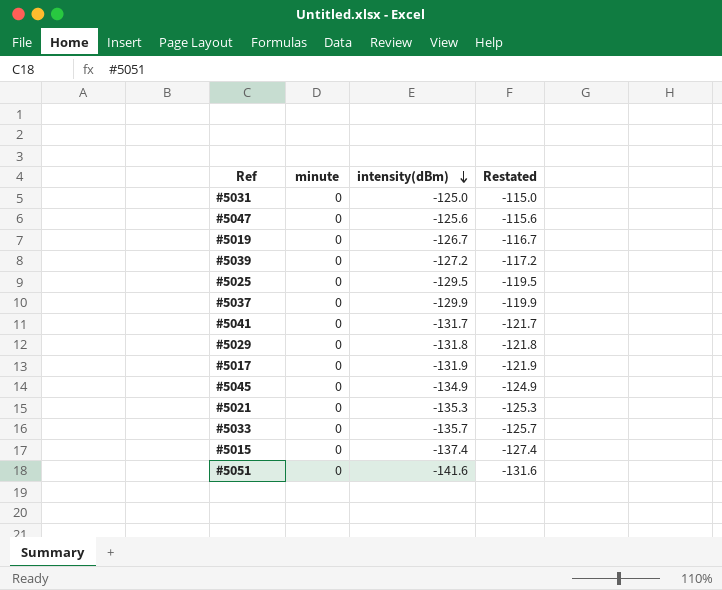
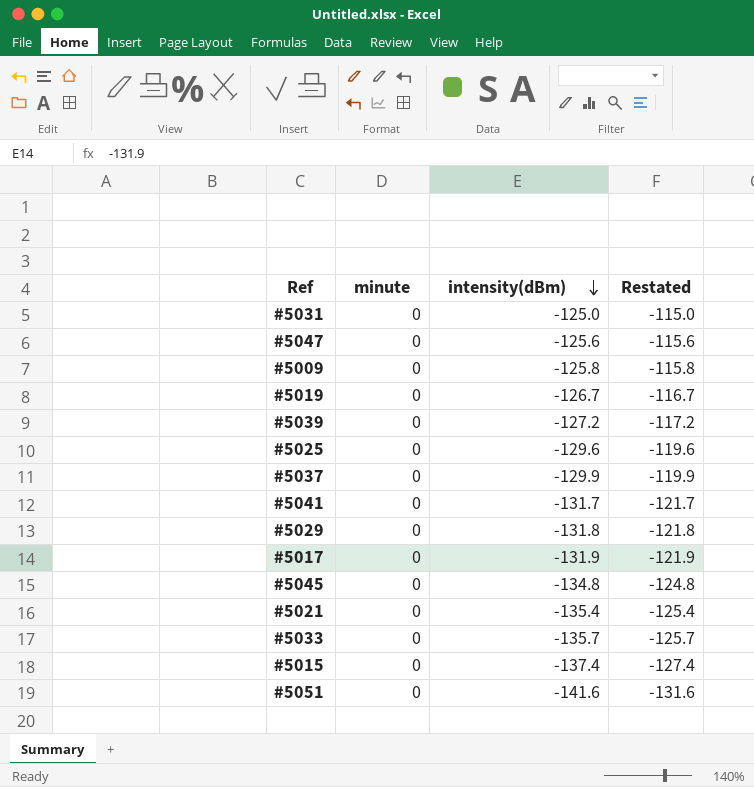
row #5009: none -> 0 | -125.8 | -115.8
#5025 | intensity(dBm): -129.5 -> -129.6
#5025 | Restated: -119.5 -> -119.6
#5045 | intensity(dBm): -134.9 -> -134.8
#5045 | Restated: -124.9 -> -124.8
#5021 | intensity(dBm): -135.3 -> -135.4
#5021 | Restated: -125.3 -> -125.4

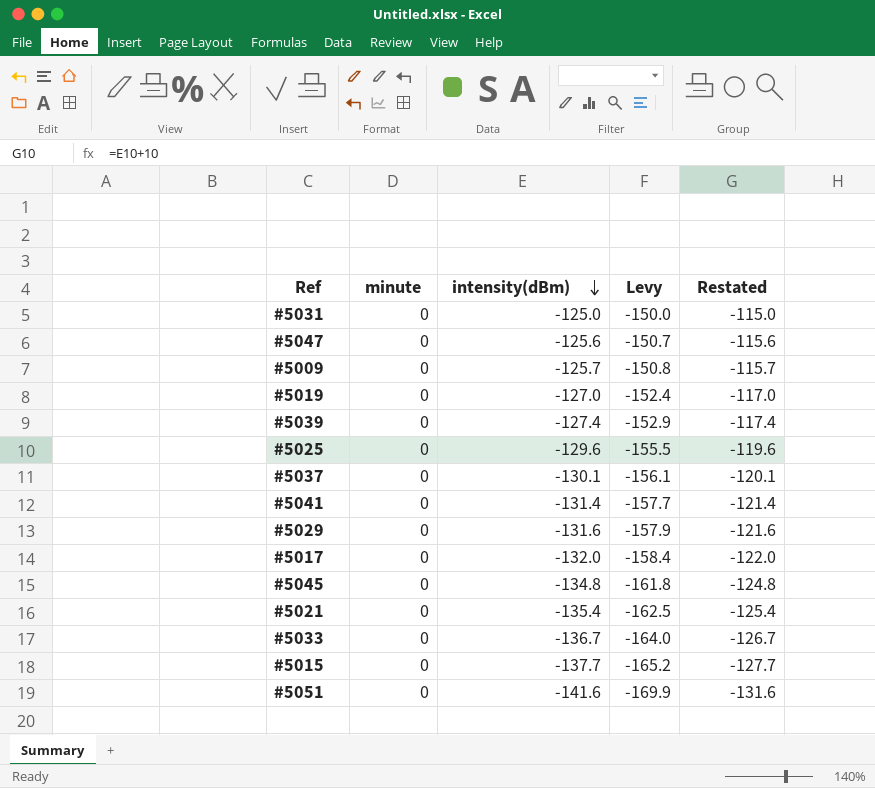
column Levy | formula: none -> [intensity(dBm)] * 1.2
#5009 | intensity(dBm): -125.8 -> -125.7
#5009 | Restated: -115.8 -> -115.7
#5019 | intensity(dBm): -126.7 -> -127.0
#5019 | Restated: -116.7 -> -117.0
#5039 | intensity(dBm): -127.2 -> -127.4
#5039 | Restated: -117.2 -> -117.4
#5037 | intensity(dBm): -129.9 -> -130.1
#5037 | Restated: -119.9 -> -120.1
#5041 | intensity(dBm): -131.7 -> -131.4
#5041 | Restated: -121.7 -> -121.4
#5029 | intensity(dBm): -131.8 -> -131.6
#5029 | Restated: -121.8 -> -121.6
#5017 | intensity(dBm): -131.9 -> -132.0
#5017 | Restated: -121.9 -> -122.0
#5033 | intensity(dBm): -135.7 -> -136.7
#5033 | Restated: -125.7 -> -126.7
#5015 | intensity(dBm): -137.4 -> -137.7
#5015 | Restated: -127.4 -> -127.7

